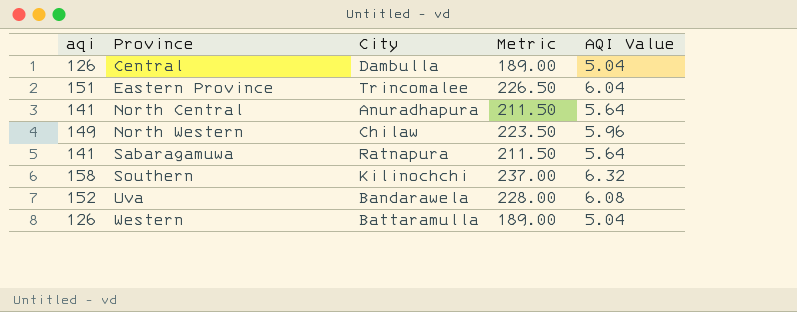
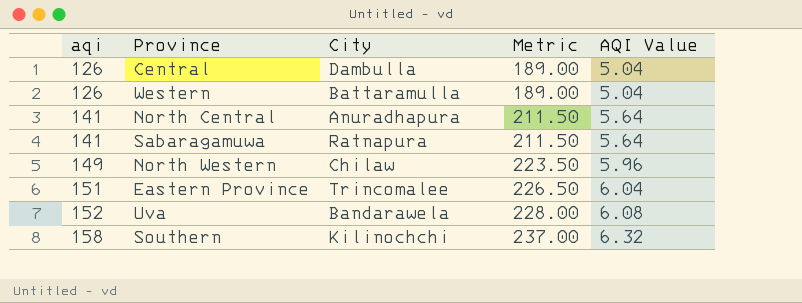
row order: Province ascending -> aqi ascending

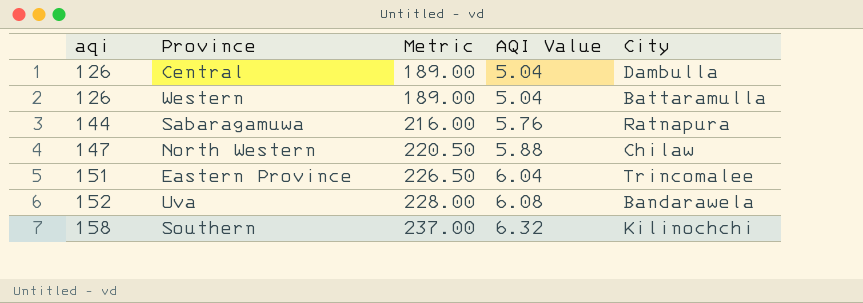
column City | position: 3 -> 5
row North Central: 141 | Anuradhapura | 211.50 | 5.64 -> none
Sabaragamuwa | aqi: 141 -> 144
Sabaragamuwa | Metric: 211.50 -> 216.00
Sabaragamuwa | AQI Value: 5.64 -> 5.76
North Western | aqi: 149 -> 147
North Western | Metric: 223.50 -> 220.50
North Western | AQI Value: 5.96 -> 5.88

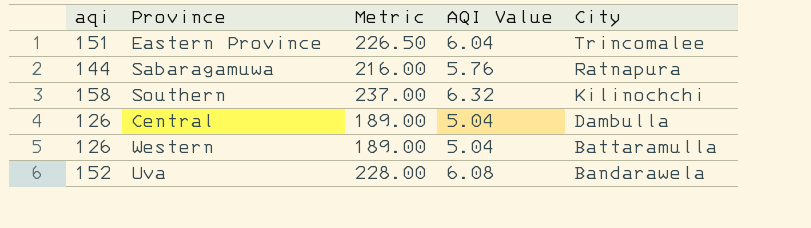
row order: aqi ascending -> City descending
row North Western: 147 | 220.50 | 5.88 | Chilaw -> none

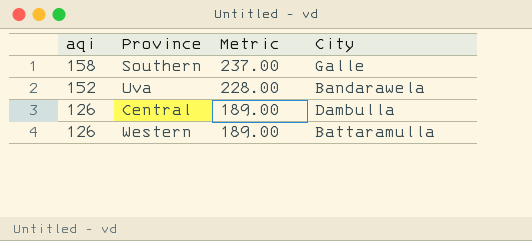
row order: City descending -> aqi descending
column AQI Value | formula: [aqi] * 0.04 -> none
row Eastern Province: 151 | 226.50 | 6.04 | Trincomalee -> none
row Sabaragamuwa: 144 | 216.00 | 5.76 | Ratnapura -> none
Southern | City: Kilinochchi -> Galle

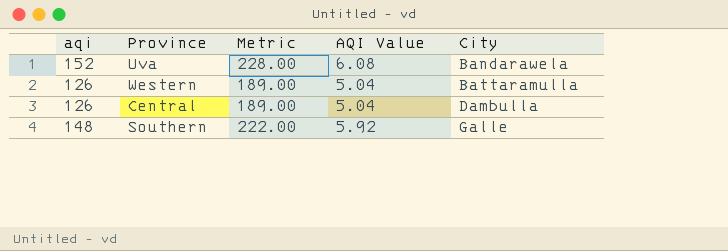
row order: aqi descending -> City ascending
column AQI Value | formula: none -> [aqi] * 0.04
Southern | aqi: 158 -> 148
Southern | Metric: 237.00 -> 222.00

